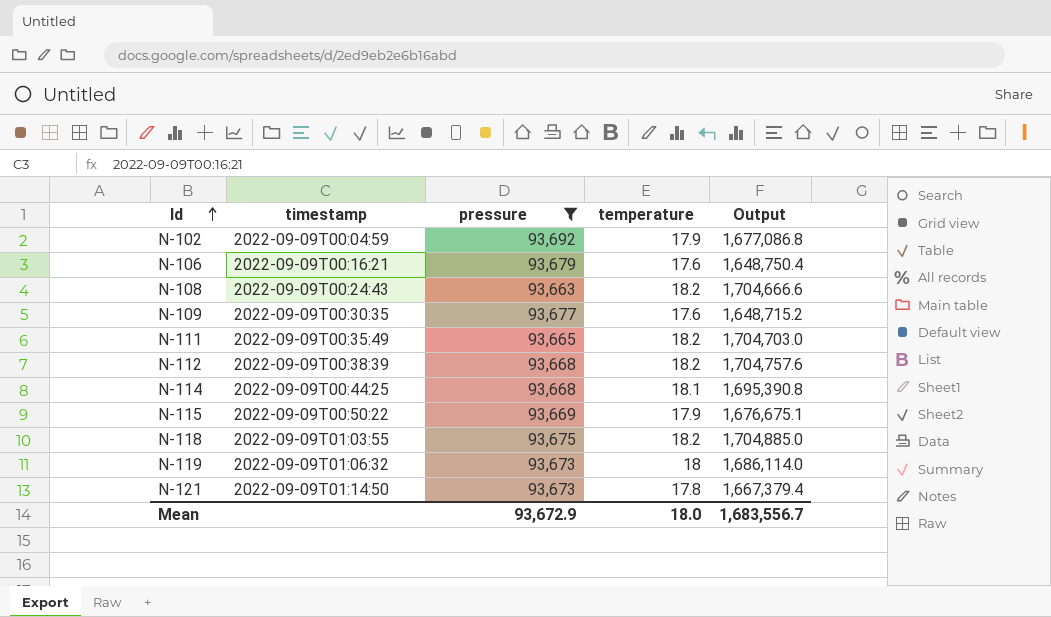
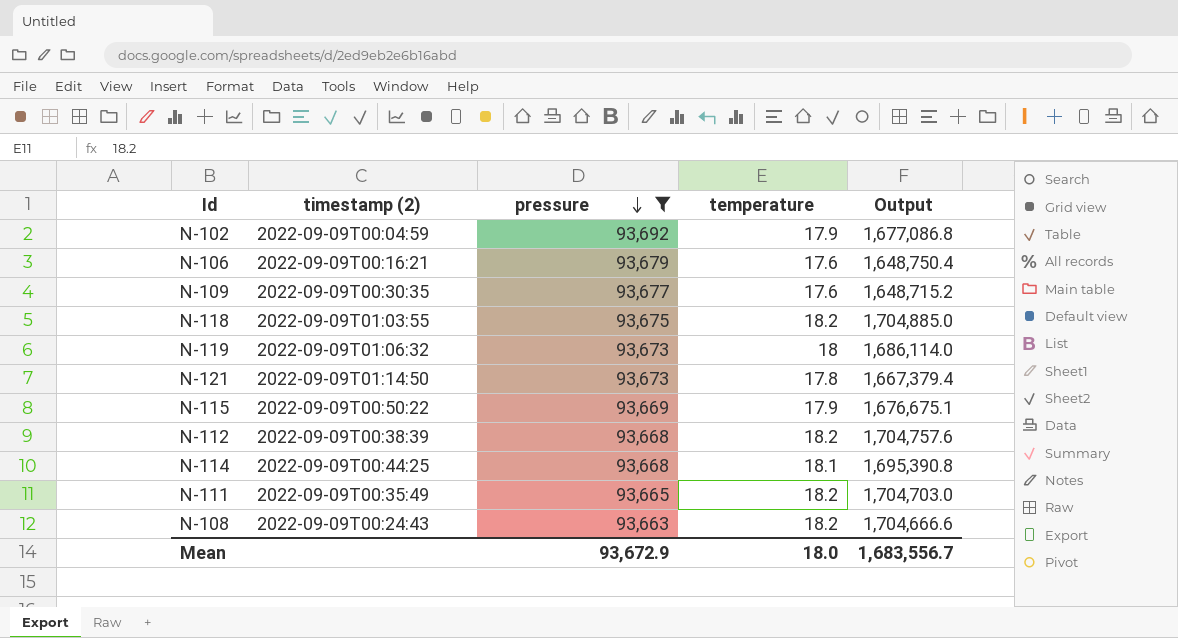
row order: Id ascending -> pressure descending
column name: timestamp -> timestamp (2)

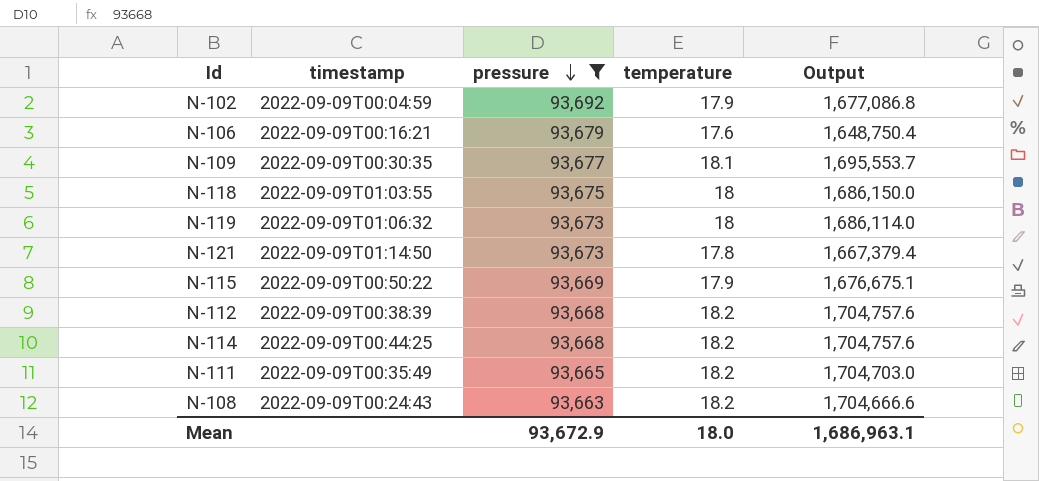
column name: timestamp (2) -> timestamp
N-109 | temperature: 17.6 -> 18.1
N-109 | Output: 1,648,715.2 -> 1,695,553.7
N-118 | temperature: 18.2 -> 18
N-118 | Output: 1,704,885.0 -> 1,686,150.0
N-114 | temperature: 18.1 -> 18.2
N-114 | Output: 1,695,390.8 -> 1,704,757.6
Mean | Output: 1,683,556.7 -> 1,686,963.1

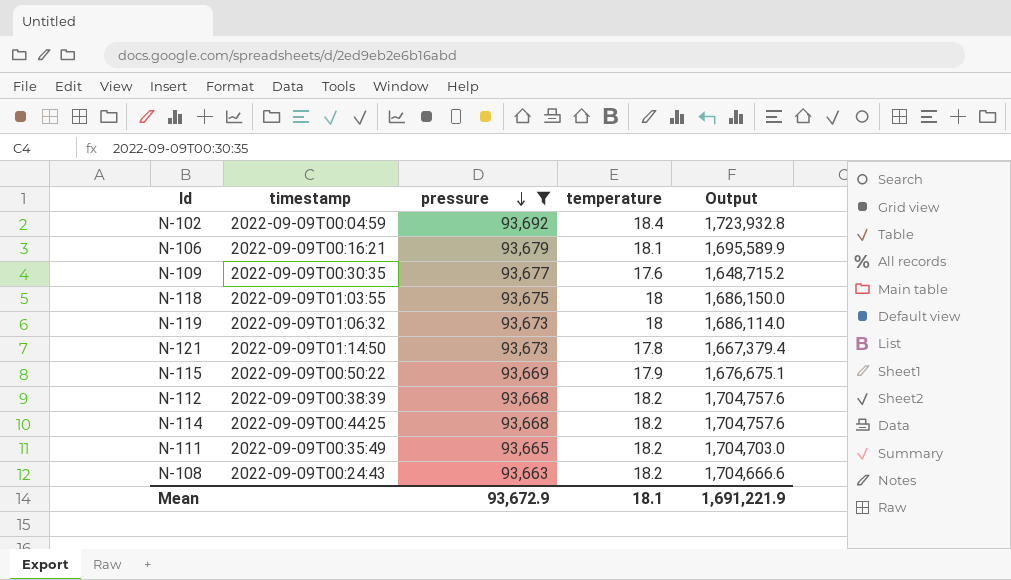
N-102 | temperature: 17.9 -> 18.4
N-102 | Output: 1,677,086.8 -> 1,723,932.8
N-106 | temperature: 17.6 -> 18.1
N-106 | Output: 1,648,750.4 -> 1,695,589.9
N-109 | temperature: 18.1 -> 17.6
N-109 | Output: 1,695,553.7 -> 1,648,715.2
Mean | temperature: 18.0 -> 18.1
Mean | Output: 1,686,963.1 -> 1,691,221.9

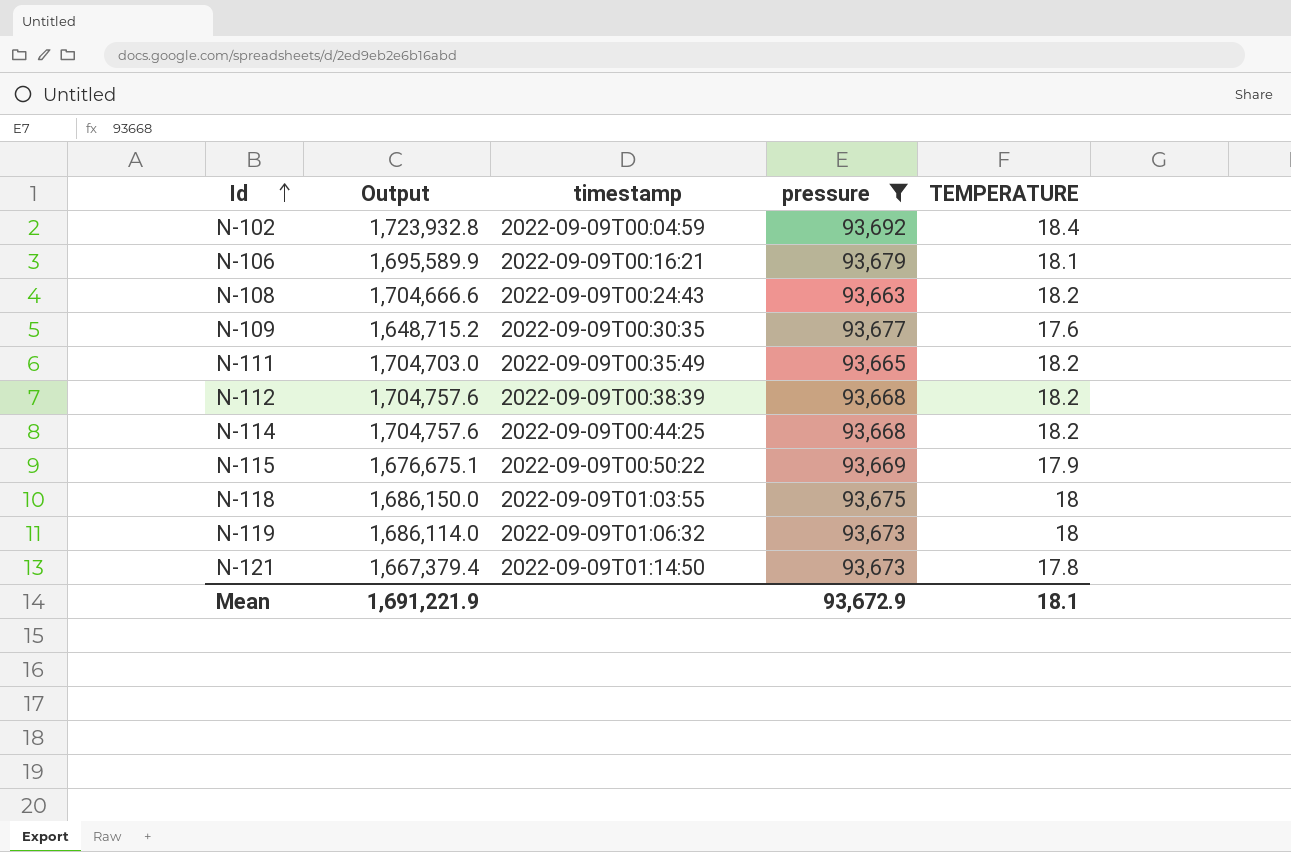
row order: pressure descending -> Id ascending
column Output | position: 5 -> 2
column name: temperature -> TEMPERATURE

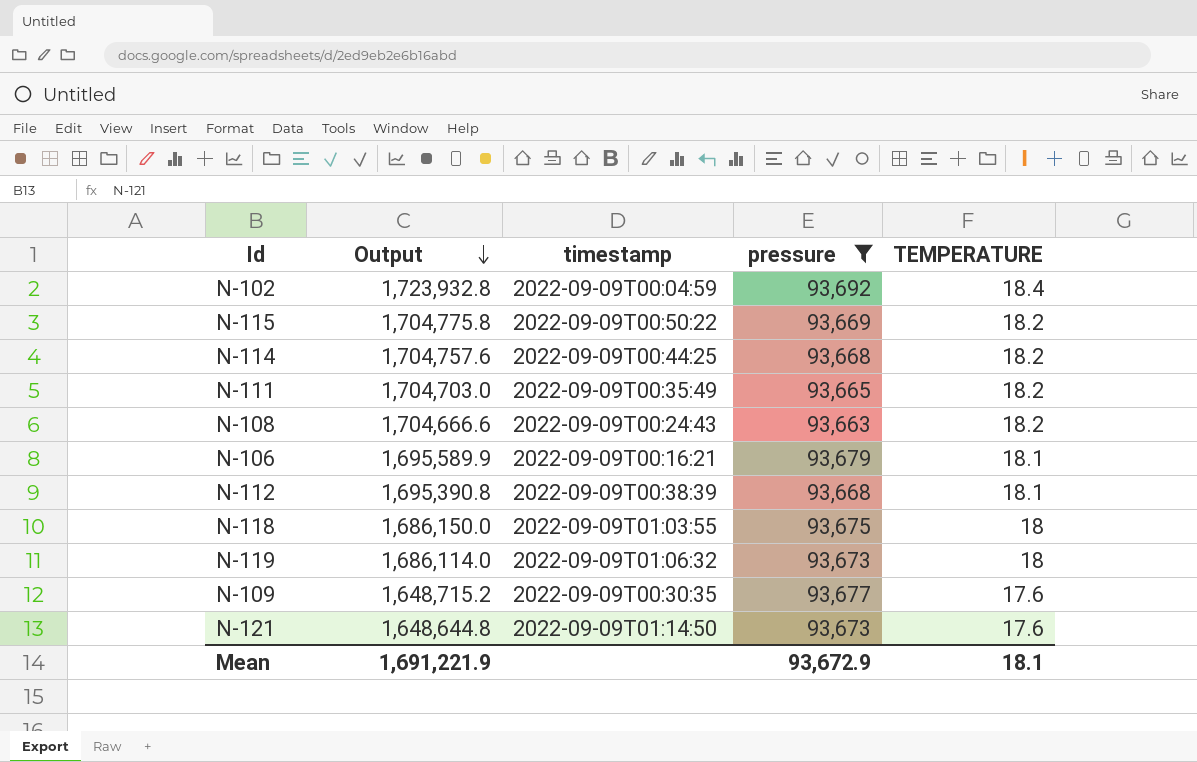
row order: Id ascending -> Output descending
N-115 | Output: 1,676,675.1 -> 1,704,775.8
N-115 | TEMPERATURE: 17.9 -> 18.2
N-112 | Output: 1,704,757.6 -> 1,695,390.8
N-112 | TEMPERATURE: 18.2 -> 18.1
N-121 | Output: 1,667,379.4 -> 1,648,644.8
N-121 | TEMPERATURE: 17.8 -> 17.6

